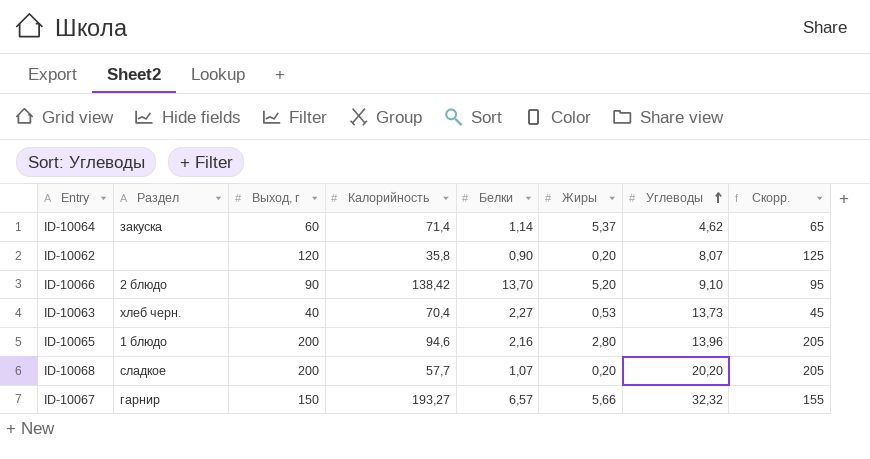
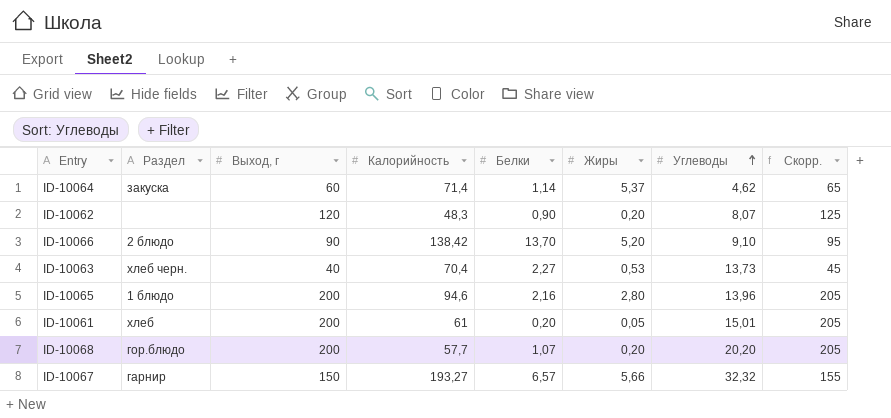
ID-10062 | Калорийность: 35,8 -> 48,3
row ID-10061: none -> хлеб | 200 | 61 | 0,20 | 0,05 | 15,01 | 205
ID-10068 | Раздел: сладкое -> гор.блюдо

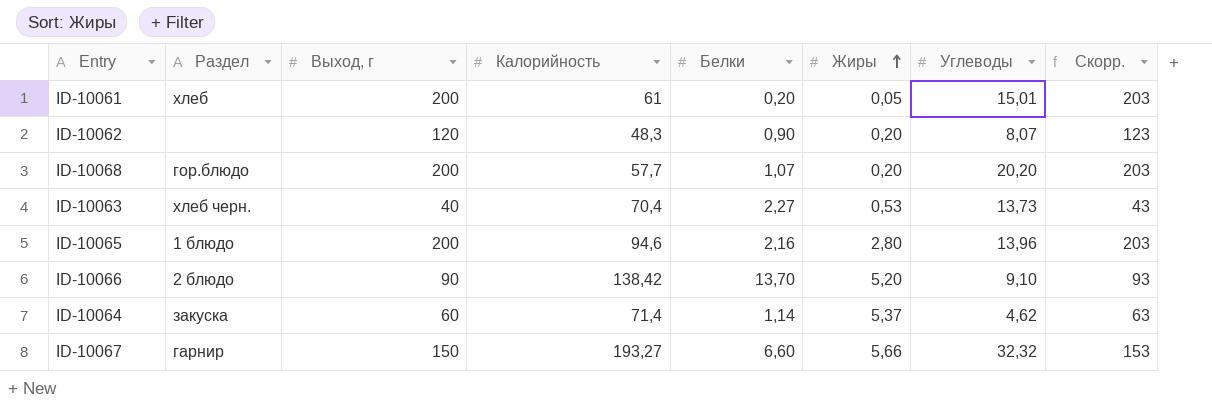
row order: Углеводы ascending -> Жиры ascending
column Скорр. | formula: [Выход, г] + 5 -> [Выход, г] + 3
ID-10067 | Белки: 6,57 -> 6,60

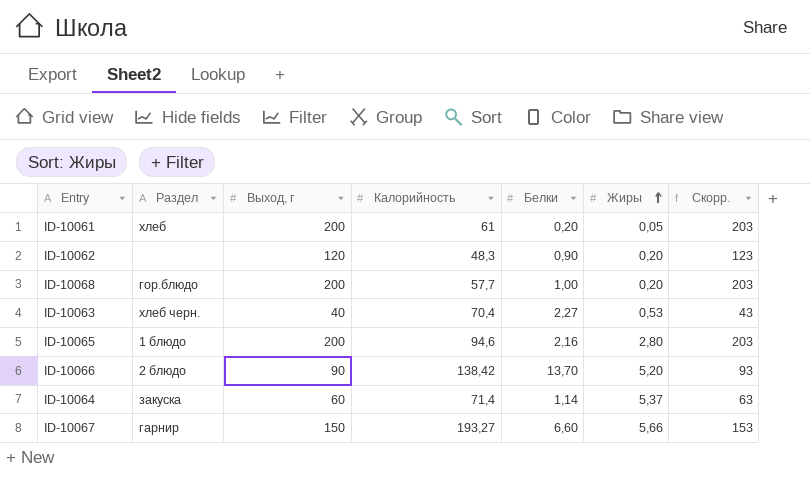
column Углеводы | position: 7 -> none
ID-10068 | Белки: 1,07 -> 1,00

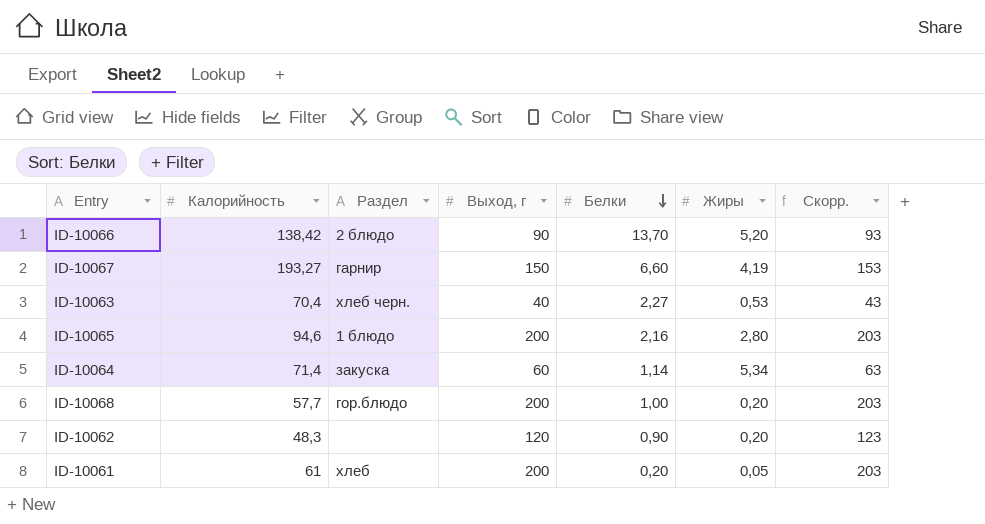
row order: Жиры ascending -> Белки descending
column Калорийность | position: 4 -> 2
ID-10067 | Жиры: 5,66 -> 4,19
ID-10064 | Жиры: 5,37 -> 5,34

